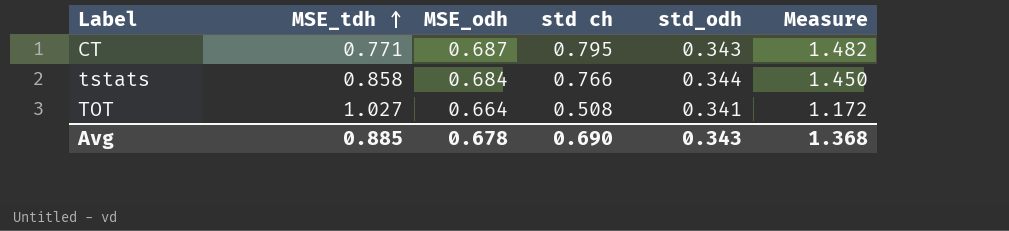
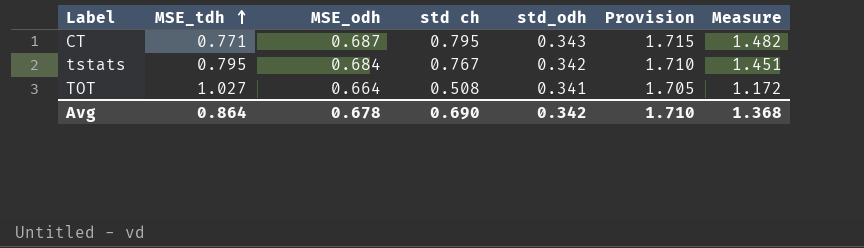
column Provision | formula: none -> [std_odh] * 5
tstats | MSE_tdh: 0.858 -> 0.795
tstats | std ch: 0.766 -> 0.767
tstats | std_odh: 0.344 -> 0.342
tstats | Measure: 1.450 -> 1.451
Avg | MSE_tdh: 0.885 -> 0.864
Avg | std_odh: 0.343 -> 0.342

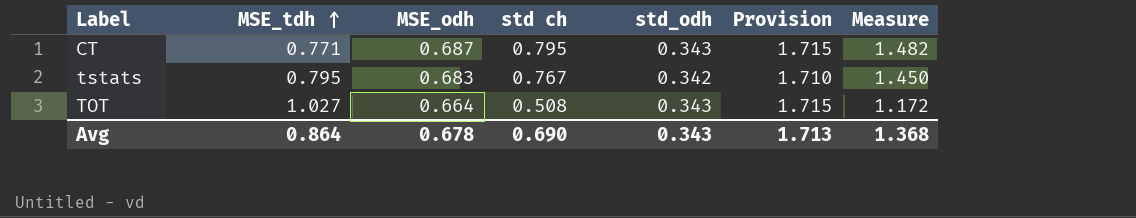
tstats | MSE_odh: 0.684 -> 0.683
tstats | Measure: 1.451 -> 1.450
TOT | std_odh: 0.341 -> 0.343
TOT | Provision: 1.705 -> 1.715
Avg | std_odh: 0.342 -> 0.343
Avg | Provision: 1.710 -> 1.713

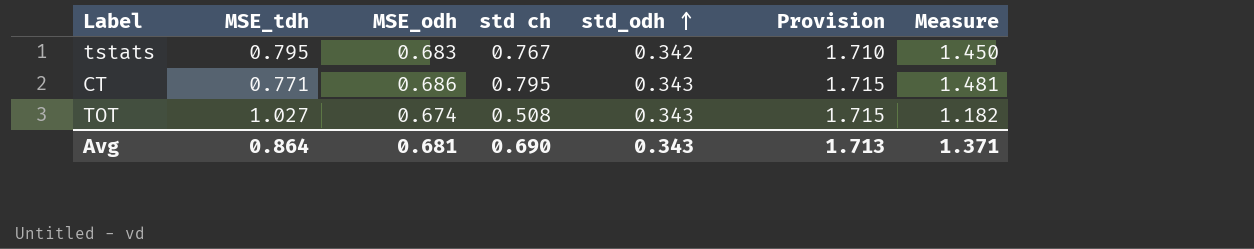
row order: MSE_tdh ascending -> std_odh ascending
CT | MSE_odh: 0.687 -> 0.686
CT | Measure: 1.482 -> 1.481
TOT | MSE_odh: 0.664 -> 0.674
TOT | Measure: 1.172 -> 1.182
Avg | MSE_odh: 0.678 -> 0.681
Avg | Measure: 1.368 -> 1.371

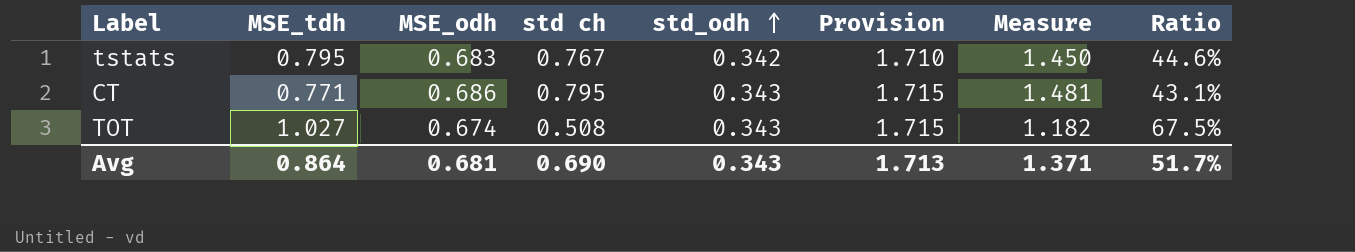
column Ratio | formula: none -> [std_odh] / [std ch]

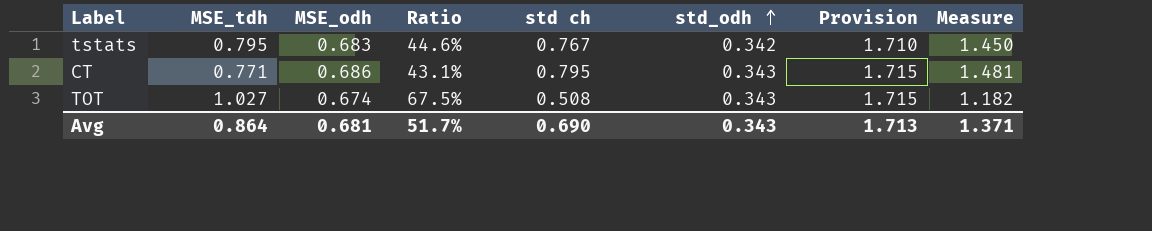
column Ratio | position: 8 -> 4

